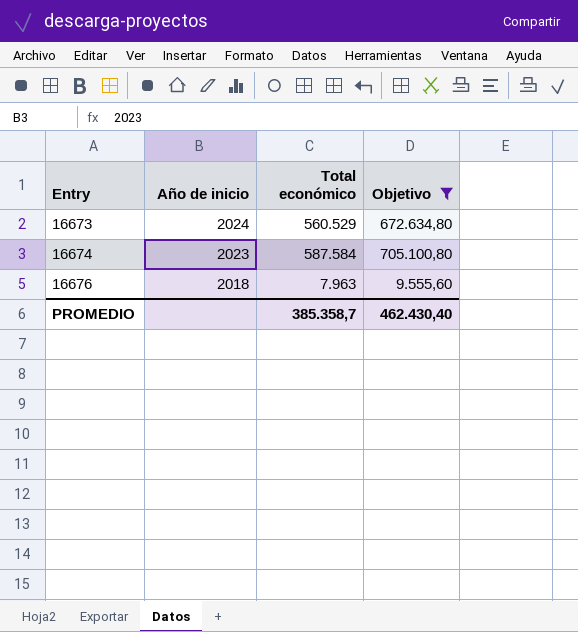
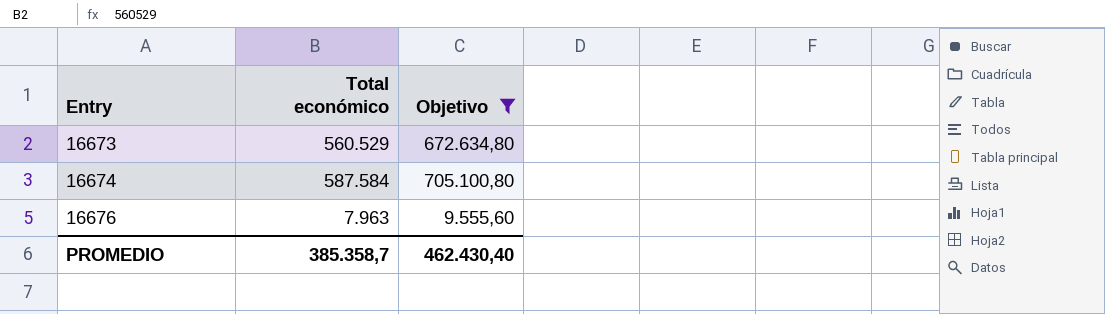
column Año de inicio | position: 2 -> none

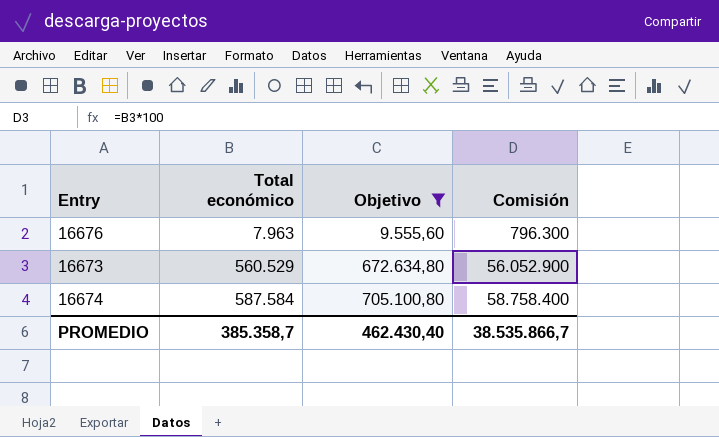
row order: Entry ascending -> Total económico ascending
column Comisión | formula: none -> [Total económico] * 100

